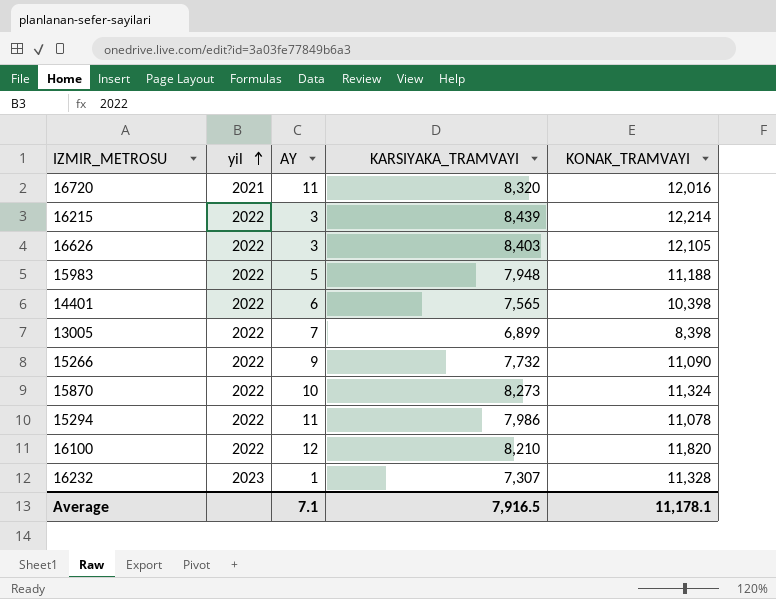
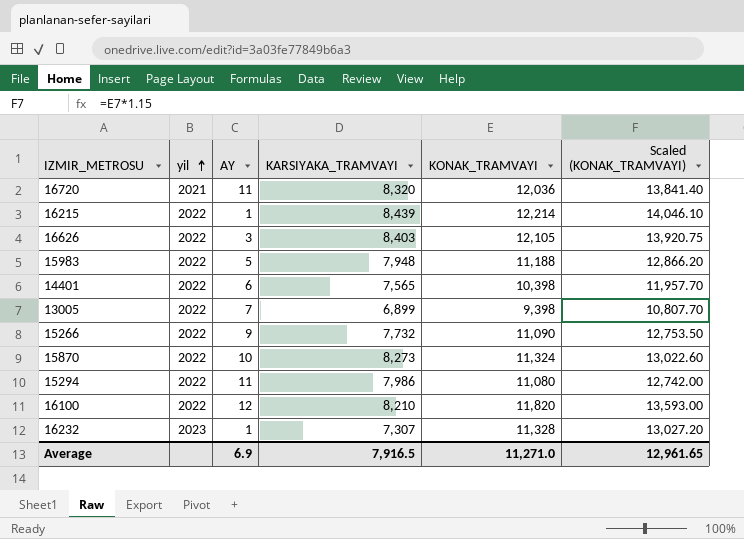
column Scaled (KONAK_TRAMVAYI) | formula: none -> [KONAK_TRAMVAYI] * 1.15
16720 | KONAK_TRAMVAYI: 12,016 -> 12,036
16215 | AY: 3 -> 1
13005 | KONAK_TRAMVAYI: 8,398 -> 9,398
15294 | KONAK_TRAMVAYI: 11,078 -> 11,080
Average | AY: 7.1 -> 6.9
Average | KONAK_TRAMVAYI: 11,178.1 -> 11,271.0

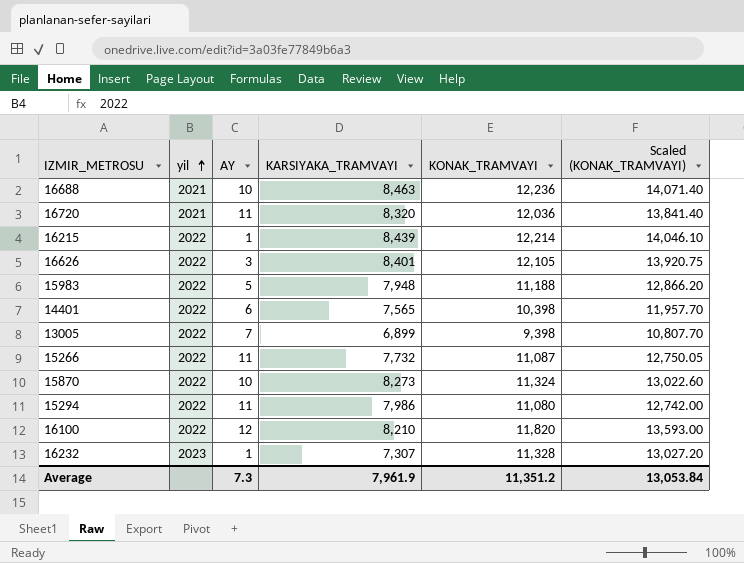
row 16688: none -> 2021 | 10 | 8,463 | 12,236 | 14,071.40
16626 | KARSIYAKA_TRAMVAYI: 8,403 -> 8,401
15266 | AY: 9 -> 11
15266 | KONAK_TRAMVAYI: 11,090 -> 11,087
15266 | Scaled (KONAK_TRAMVAYI): 12,753.50 -> 12,750.05
Average | AY: 6.9 -> 7.3
Average | KARSIYAKA_TRAMVAYI: 7,916.5 -> 7,961.9
Average | KONAK_TRAMVAYI: 11,271.0 -> 11,351.2
Average | Scaled (KONAK_TRAMVAYI): 12,961.65 -> 13,053.84

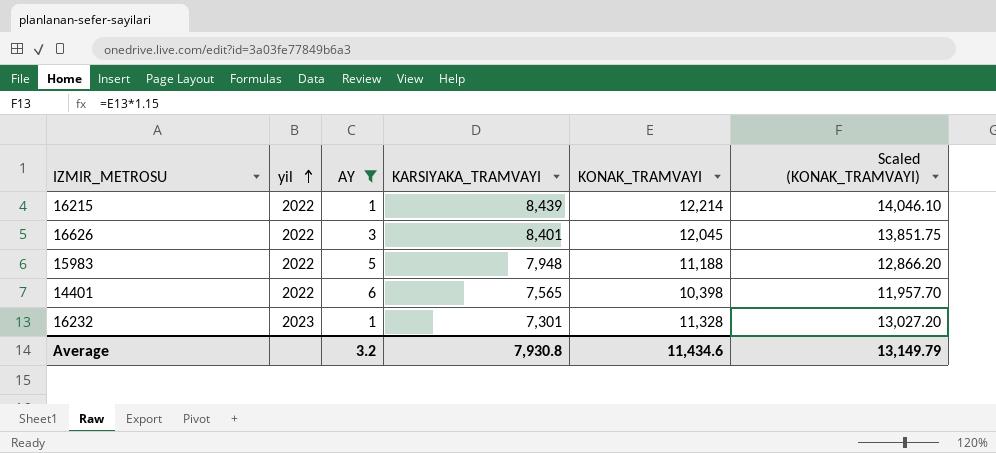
filter: none -> AY <= 6
16626 | KONAK_TRAMVAYI: 12,105 -> 12,045
16626 | Scaled (KONAK_TRAMVAYI): 13,920.75 -> 13,851.75
16232 | KARSIYAKA_TRAMVAYI: 7,307 -> 7,301
Average | AY: 7.3 -> 3.2
Average | KARSIYAKA_TRAMVAYI: 7,961.9 -> 7,930.8
Average | KONAK_TRAMVAYI: 11,351.2 -> 11,434.6
Average | Scaled (KONAK_TRAMVAYI): 13,053.84 -> 13,149.79

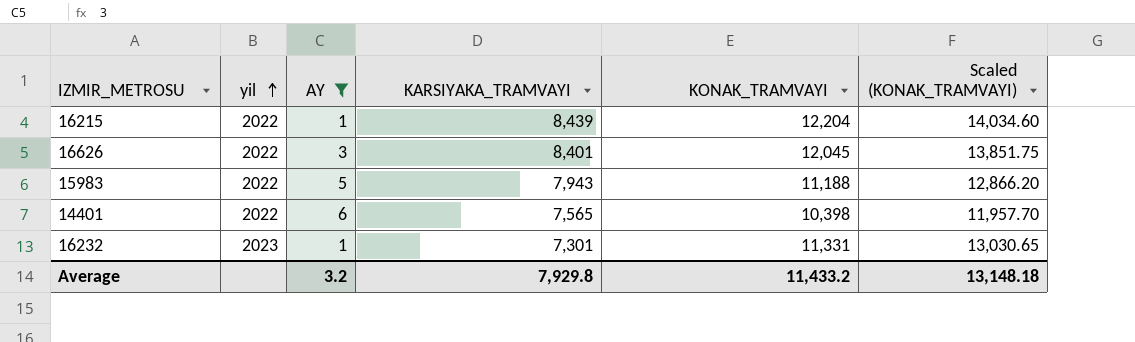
16215 | KONAK_TRAMVAYI: 12,214 -> 12,204
16215 | Scaled (KONAK_TRAMVAYI): 14,046.10 -> 14,034.60
15983 | KARSIYAKA_TRAMVAYI: 7,948 -> 7,943
16232 | KONAK_TRAMVAYI: 11,328 -> 11,331
16232 | Scaled (KONAK_TRAMVAYI): 13,027.20 -> 13,030.65
Average | KARSIYAKA_TRAMVAYI: 7,930.8 -> 7,929.8
Average | KONAK_TRAMVAYI: 11,434.6 -> 11,433.2
Average | Scaled (KONAK_TRAMVAYI): 13,149.79 -> 13,148.18

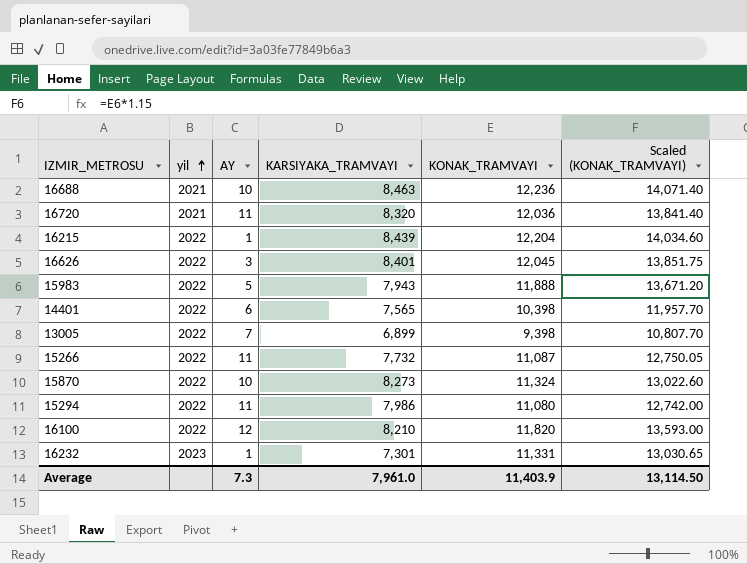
filter: AY <= 6 -> none
15983 | KONAK_TRAMVAYI: 11,188 -> 11,888
15983 | Scaled (KONAK_TRAMVAYI): 12,866.20 -> 13,671.20
Average | AY: 3.2 -> 7.3
Average | KARSIYAKA_TRAMVAYI: 7,929.8 -> 7,961.0
Average | KONAK_TRAMVAYI: 11,433.2 -> 11,403.9
Average | Scaled (KONAK_TRAMVAYI): 13,148.18 -> 13,114.50

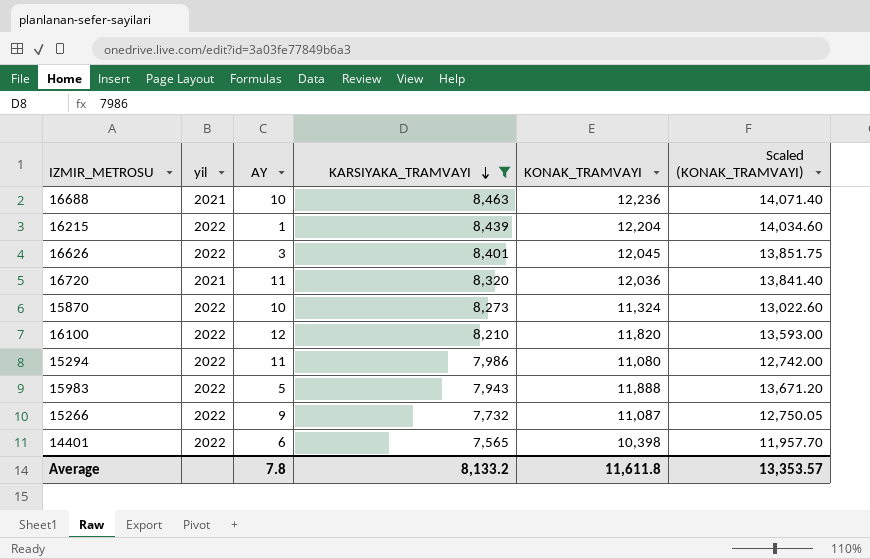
filter: none -> KARSIYAKA_TRAMVAYI >= 7,565
row order: yil ascending -> KARSIYAKA_TRAMVAYI descending
15266 | AY: 11 -> 9
Average | AY: 7.3 -> 7.8
Average | KARSIYAKA_TRAMVAYI: 7,961.0 -> 8,133.2
Average | KONAK_TRAMVAYI: 11,403.9 -> 11,611.8
Average | Scaled (KONAK_TRAMVAYI): 13,114.50 -> 13,353.57

